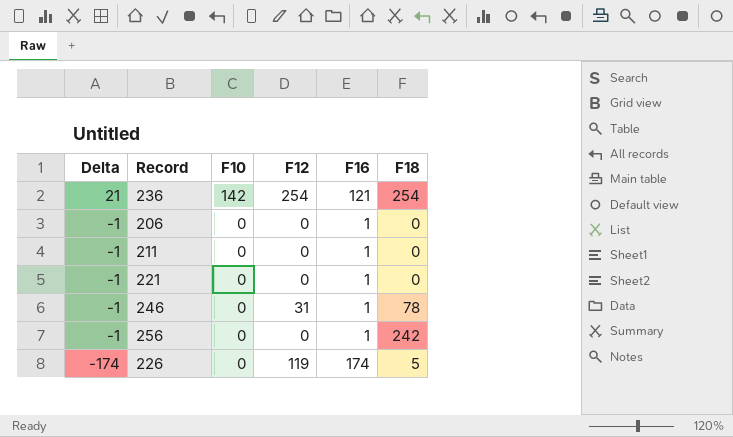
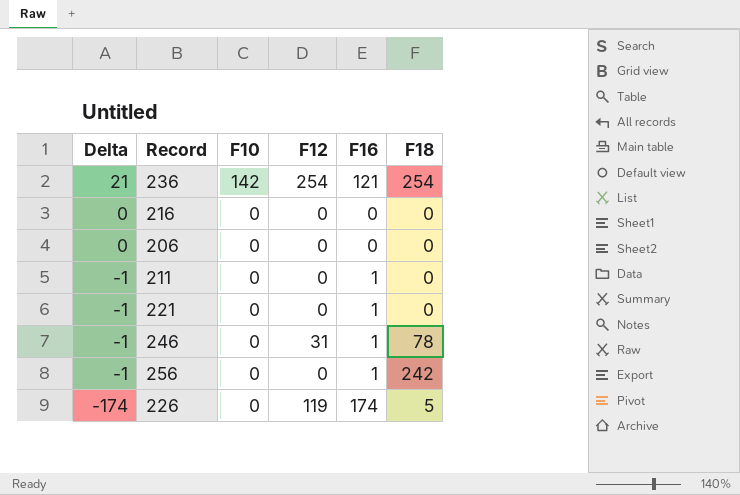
row 216: none -> 0 | 0 | 0 | 0 | 0
206 | Delta: -1 -> 0
206 | F16: 1 -> 0

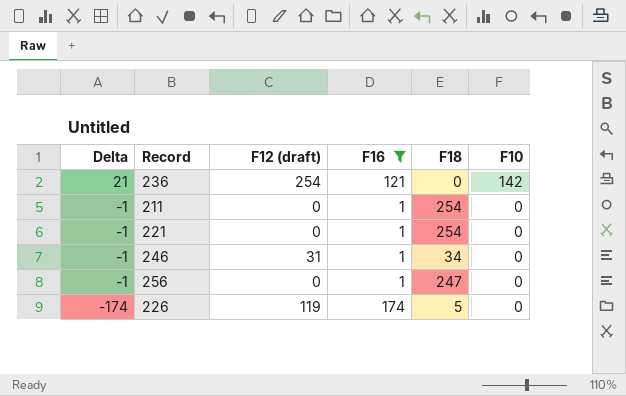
filter: none -> F16 != 0
column name: F12 -> F12 (draft)
column F10 | position: 3 -> 6
236 | F18: 254 -> 0
211 | F18: 0 -> 254
221 | F18: 0 -> 254
246 | F18: 78 -> 34
256 | F18: 242 -> 247

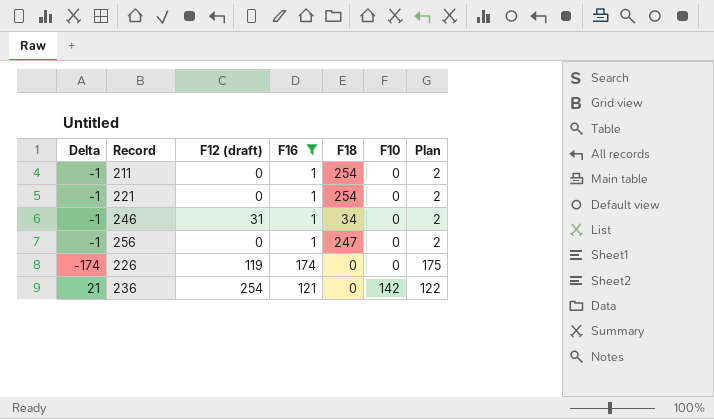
row order: Delta descending -> F10 ascending
column Plan | formula: none -> [F16] + 1
226 | F18: 5 -> 0

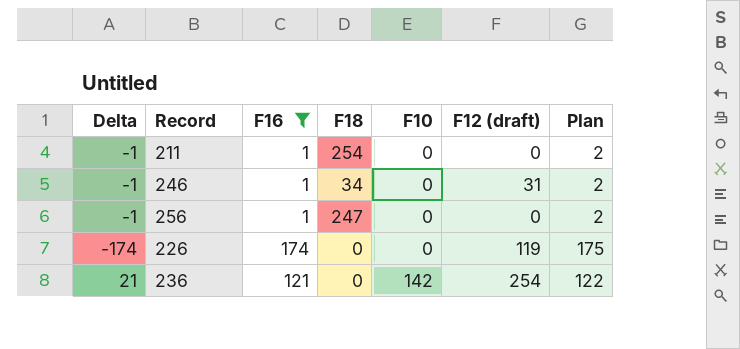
column F12 (draft) | position: 3 -> 6
row 221: -1 | 0 | 1 | 254 | 0 | 2 -> none

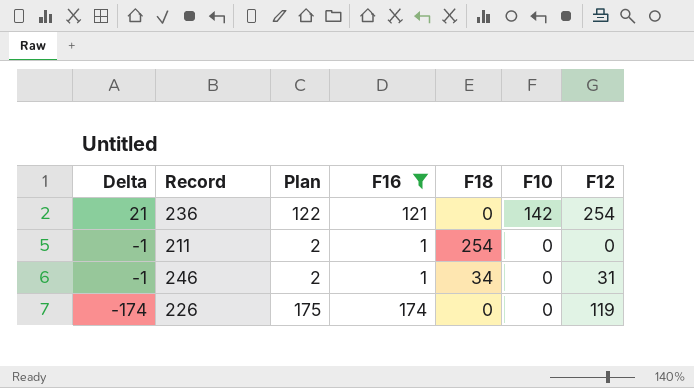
row order: F10 ascending -> Delta descending
column Plan | position: 7 -> 3
column name: F12 (draft) -> F12
row 256: -1 | 1 | 247 | 0 | 0 | 2 -> none

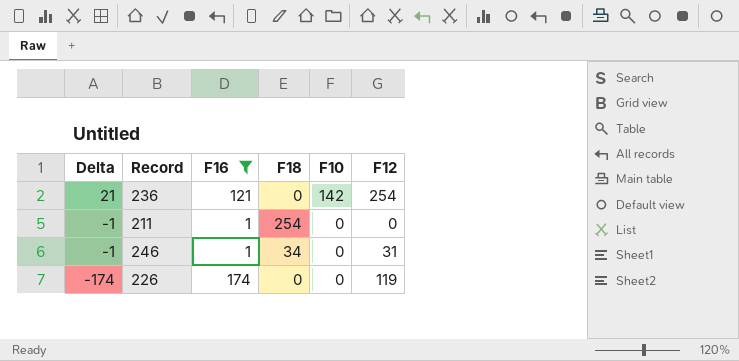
column Plan | formula: [F16] + 1 -> none

